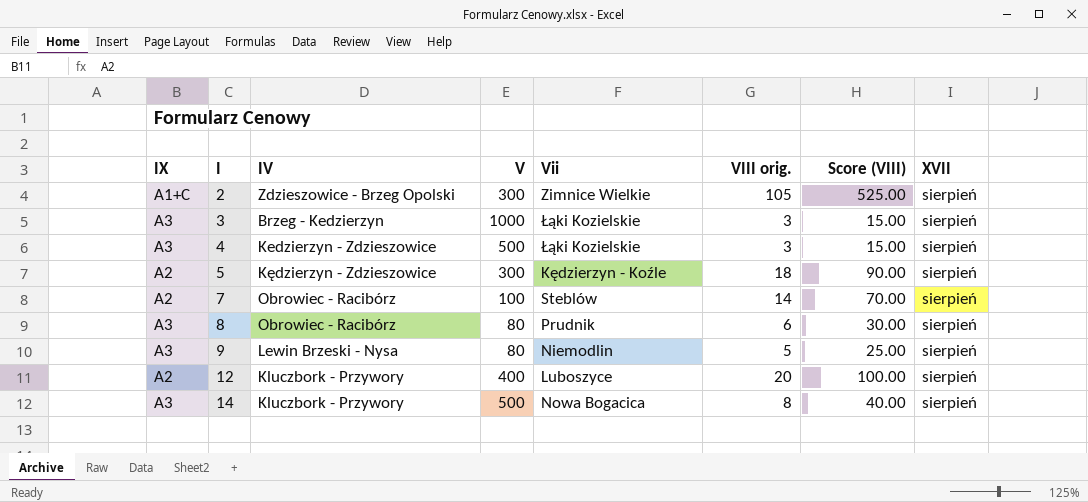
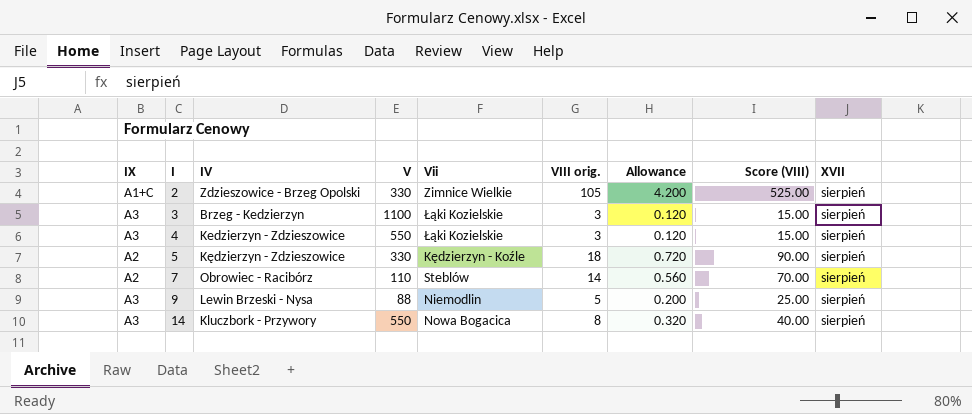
column Allowance | formula: none -> [VIII orig.] * 0.04
row 8: A3 | Obrowiec - Racibórz | 80 | Prudnik | 6 | 30.00 | sierpień -> none
row 12: A2 | Kluczbork - Przywory | 400 | Luboszyce | 20 | 100.00 | sierpień -> none
2 | V: 300 -> 330
3 | V: 1000 -> 1100
4 | V: 500 -> 550
5 | V: 300 -> 330
7 | V: 100 -> 110
9 | V: 80 -> 88
14 | V: 500 -> 550

